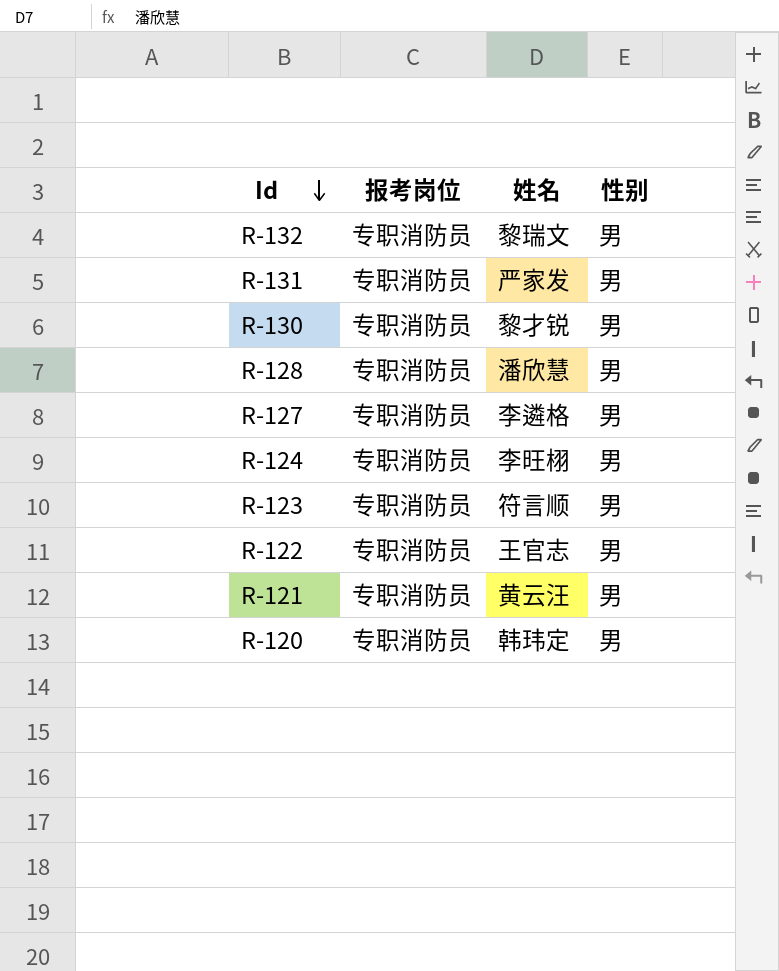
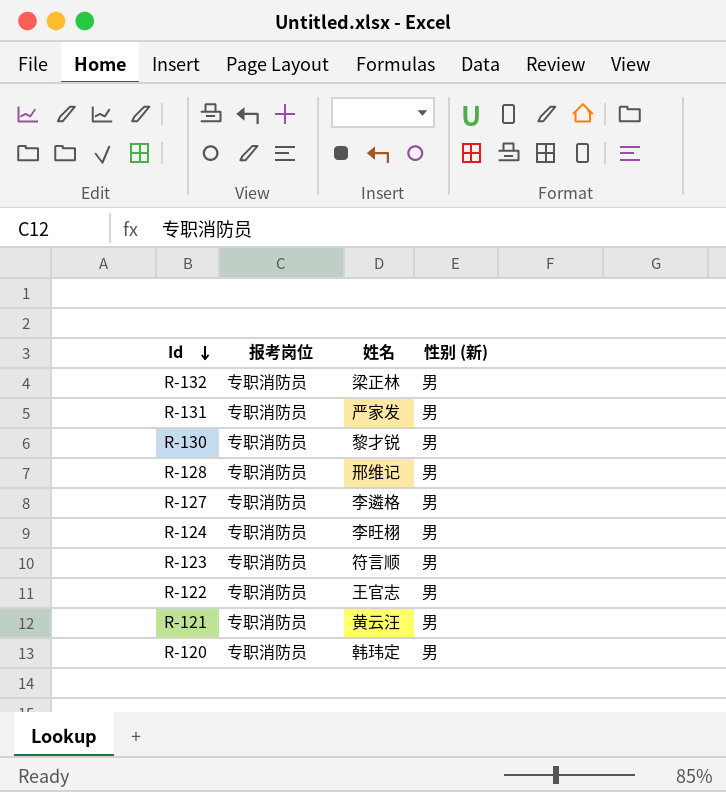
column name: 性别 -> 性别 (新)
R-132 | 姓名: 黎瑞文 -> 梁正林
R-128 | 姓名: 潘欣慧 -> 邢维记

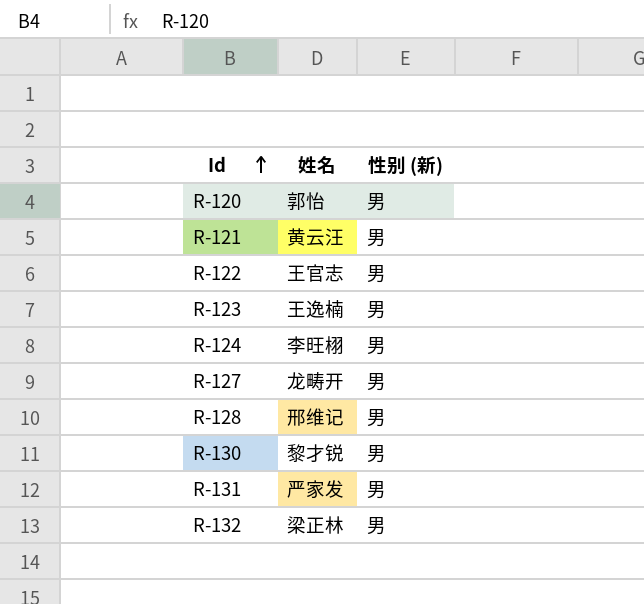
row order: Id descending -> Id ascending
column 报考岗位 | position: 2 -> none
R-120 | 姓名: 韩玮定 -> 郭怡
R-123 | 姓名: 符言顺 -> 王逸楠
R-127 | 姓名: 李遴格 -> 龙畴开

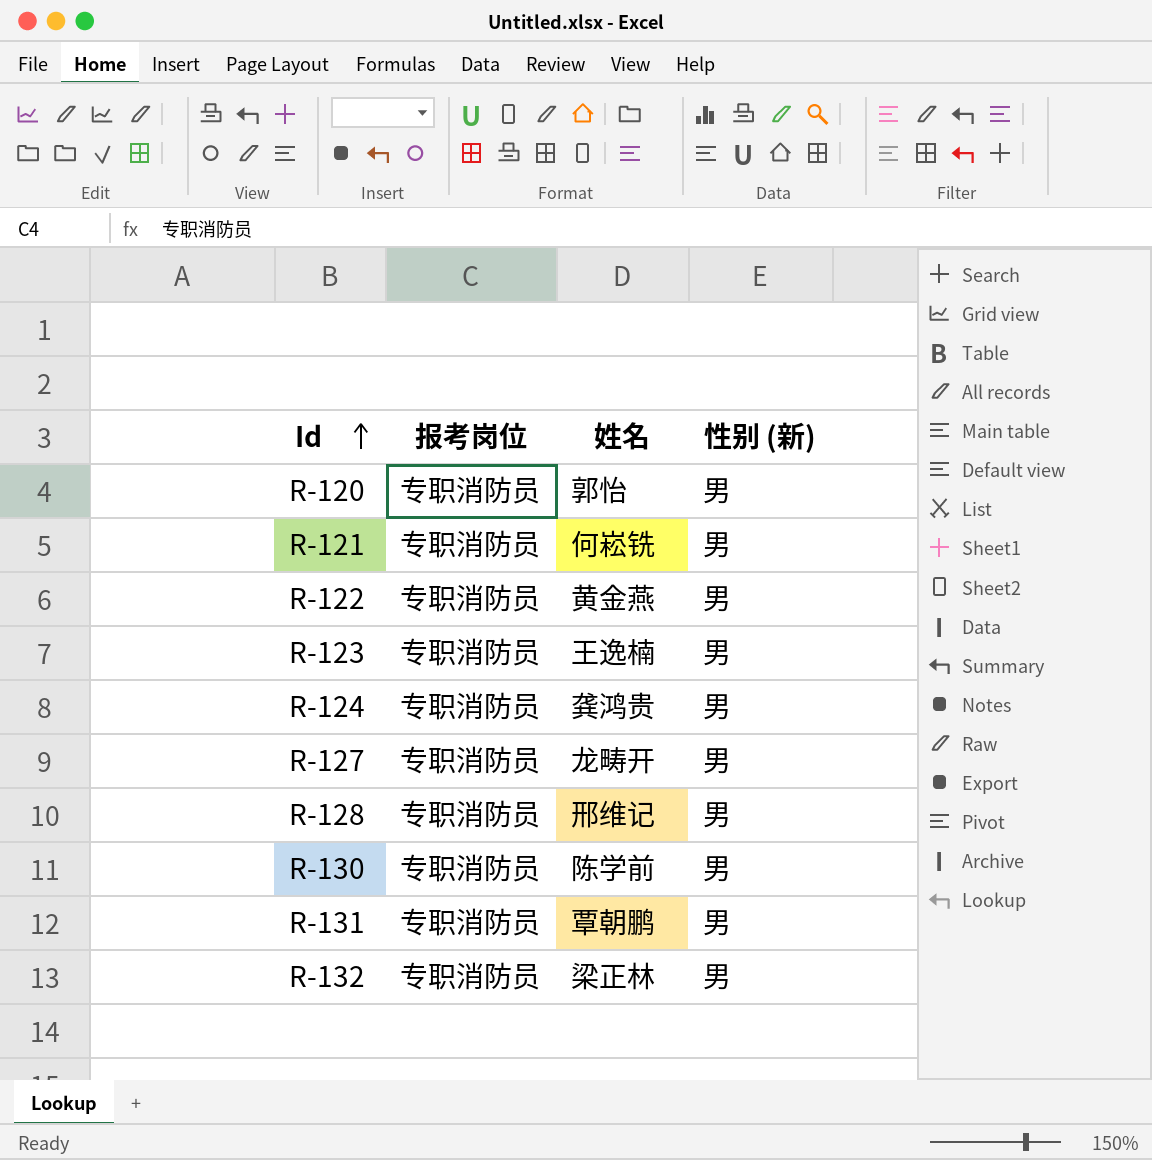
column 报考岗位 | position: none -> 2
R-121 | 姓名: 黄云汪 -> 何崧铣
R-122 | 姓名: 王官志 -> 黄金燕
R-124 | 姓名: 李旺栩 -> 龚鸿贵
R-130 | 姓名: 黎才锐 -> 陈学前
R-131 | 姓名: 严家发 -> 覃朝鹏

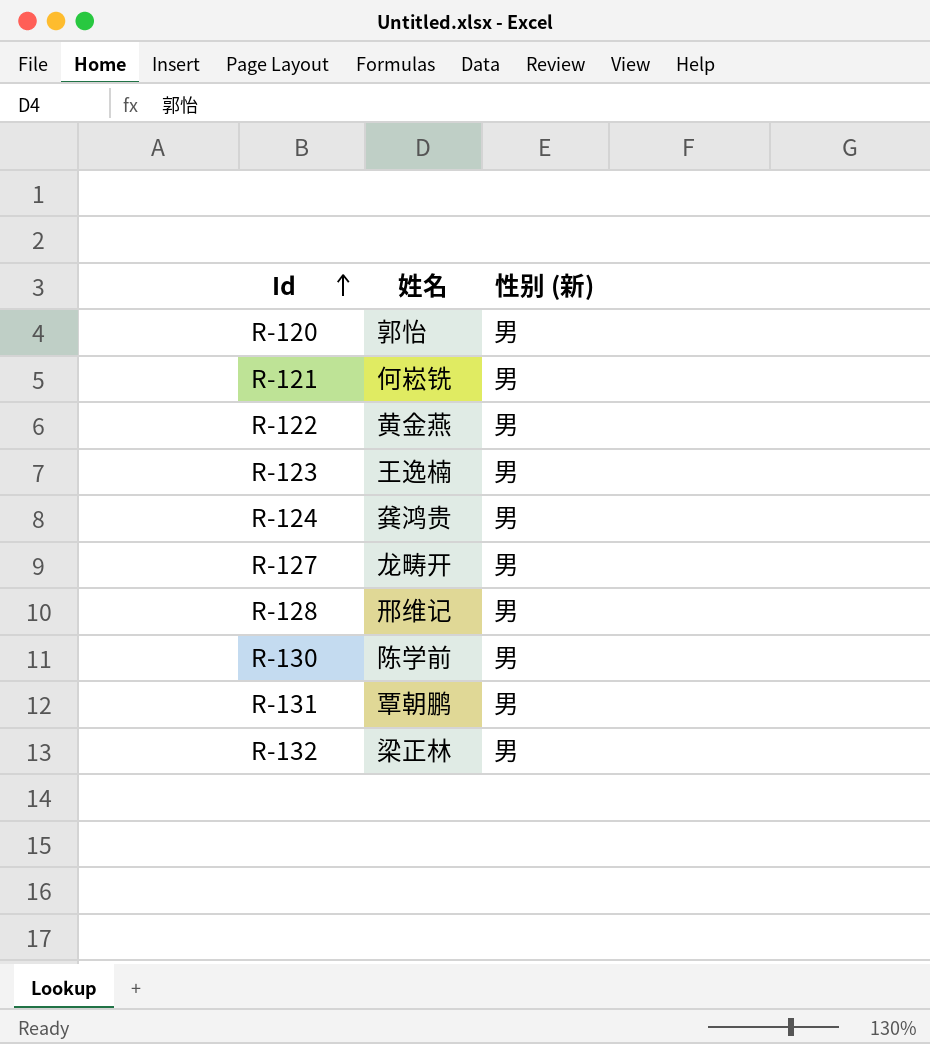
column 报考岗位 | position: 2 -> none

